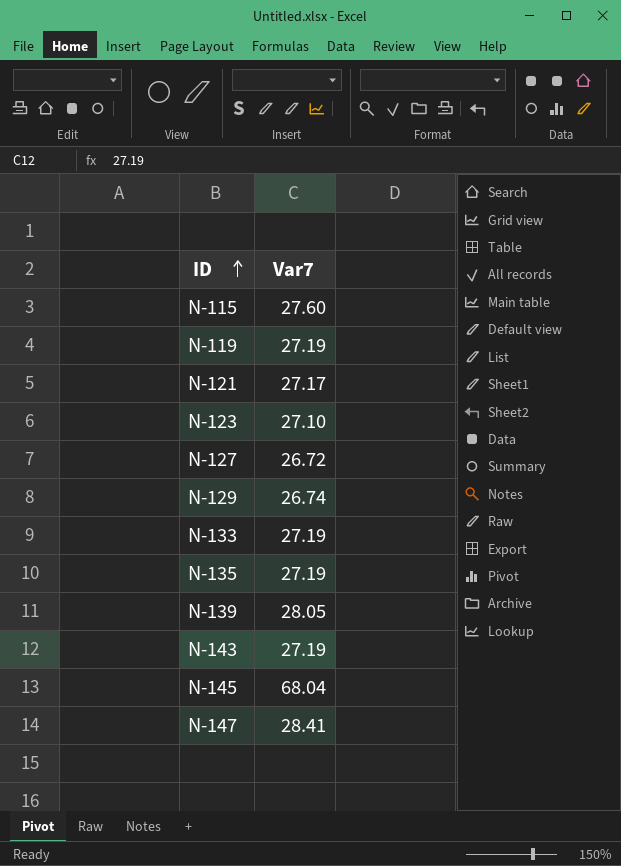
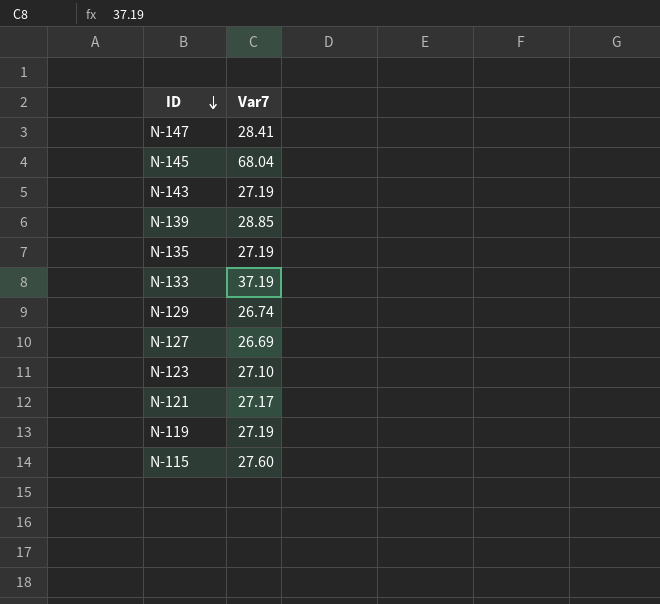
row order: ID ascending -> ID descending
N-139 | Var7: 28.05 -> 28.85
N-133 | Var7: 27.19 -> 37.19
N-127 | Var7: 26.72 -> 26.69

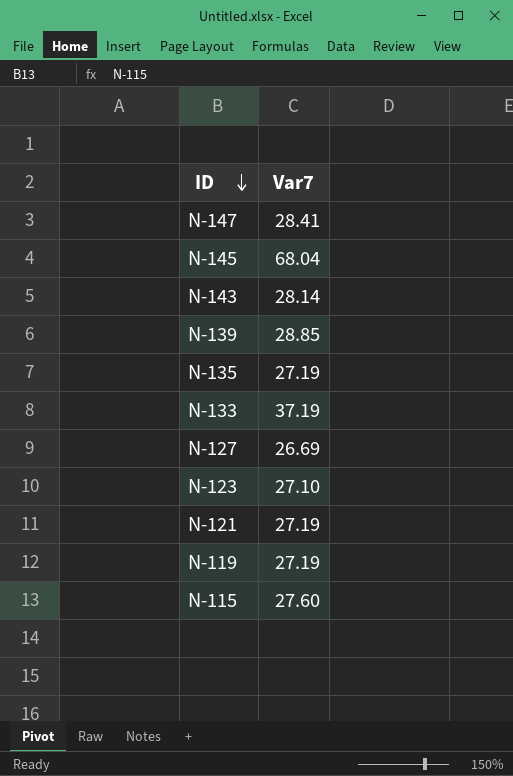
row N-129: 26.74 -> none
N-143 | Var7: 27.19 -> 28.14
N-121 | Var7: 27.17 -> 27.19

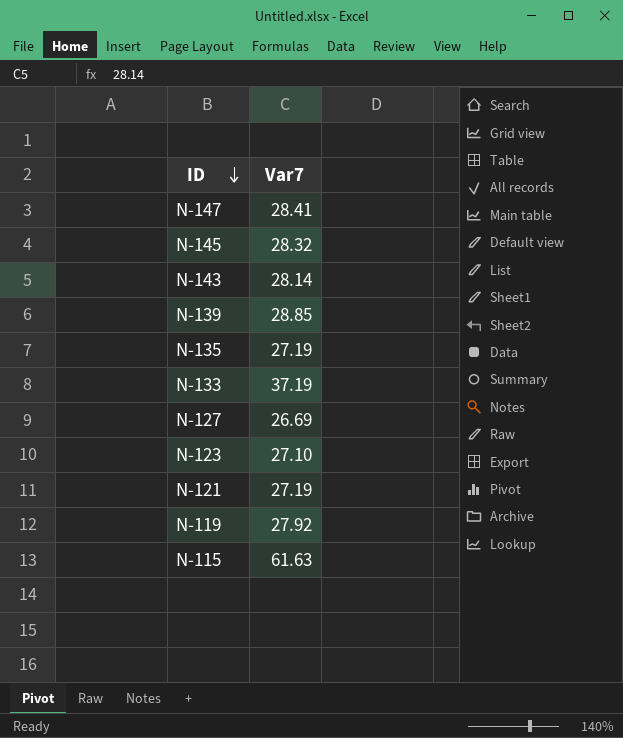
N-145 | Var7: 68.04 -> 28.32
N-119 | Var7: 27.19 -> 27.92
N-115 | Var7: 27.60 -> 61.63

